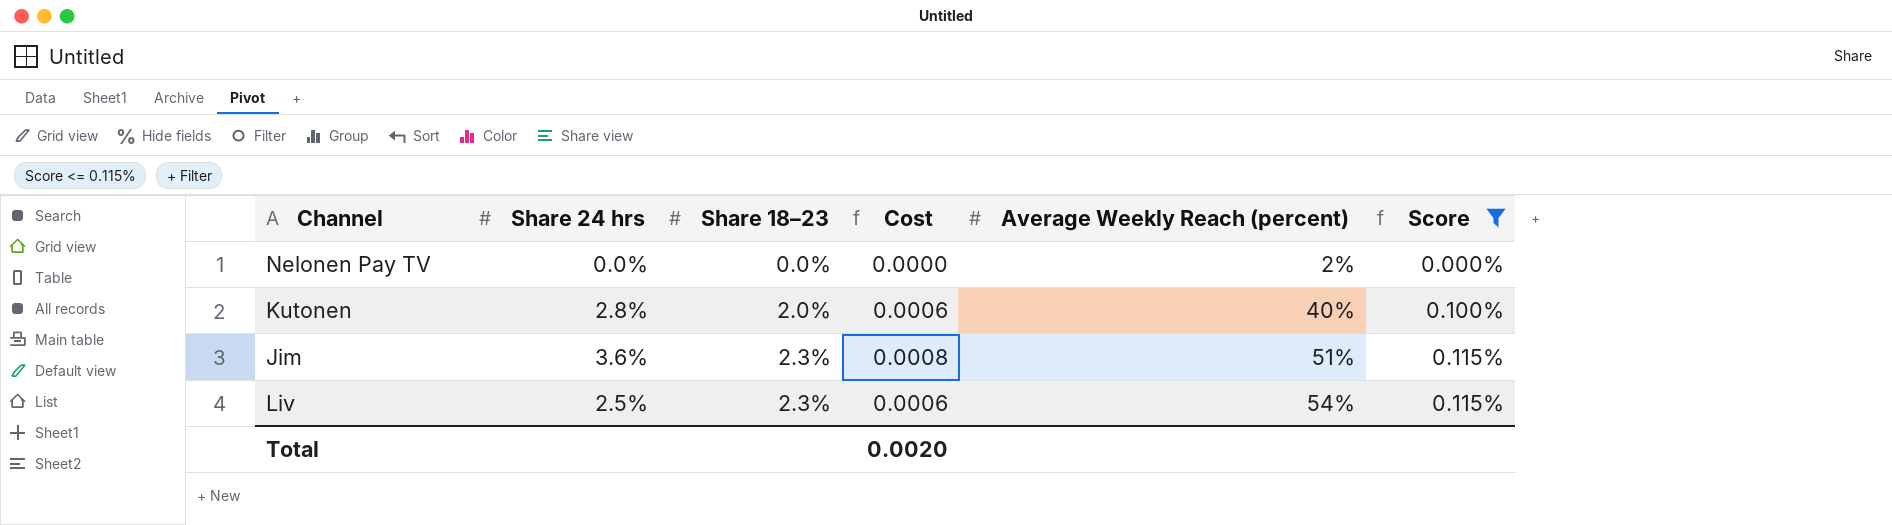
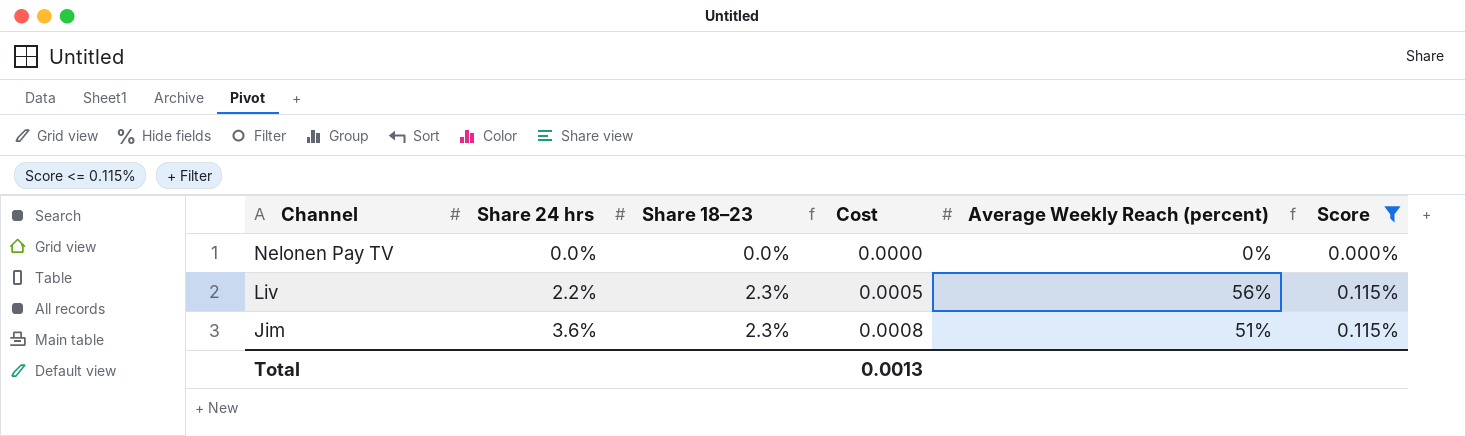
row order: Share 18–23 ascending -> Channel descending
row Kutonen: 2.8% | 2.0% | 0.0006 | 40% | 0.100% -> none
Nelonen Pay TV | Average Weekly Reach (percent): 2% -> 0%
Liv | Share 24 hrs: 2.5% -> 2.2%
Liv | Cost: 0.0006 -> 0.0005
Liv | Average Weekly Reach (percent): 54% -> 56%
Total | Cost: 0.0020 -> 0.0013

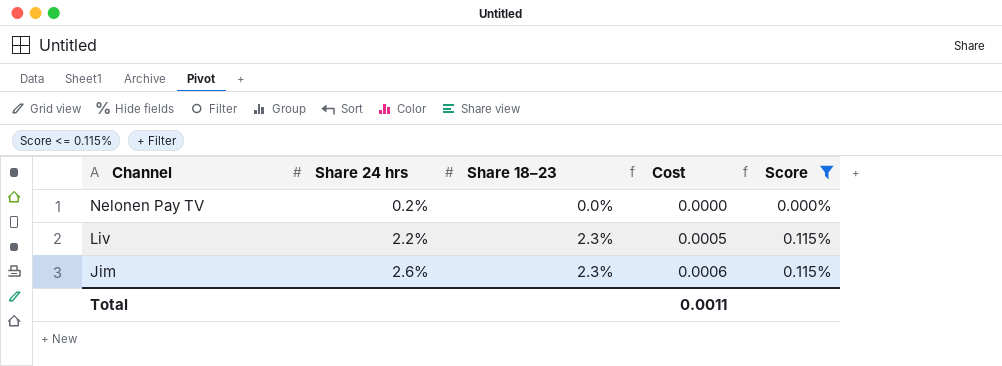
column Average Weekly Reach (percent) | position: 5 -> none
Nelonen Pay TV | Share 24 hrs: 0.0% -> 0.2%
Jim | Share 24 hrs: 3.6% -> 2.6%
Jim | Cost: 0.0008 -> 0.0006
Total | Cost: 0.0013 -> 0.0011

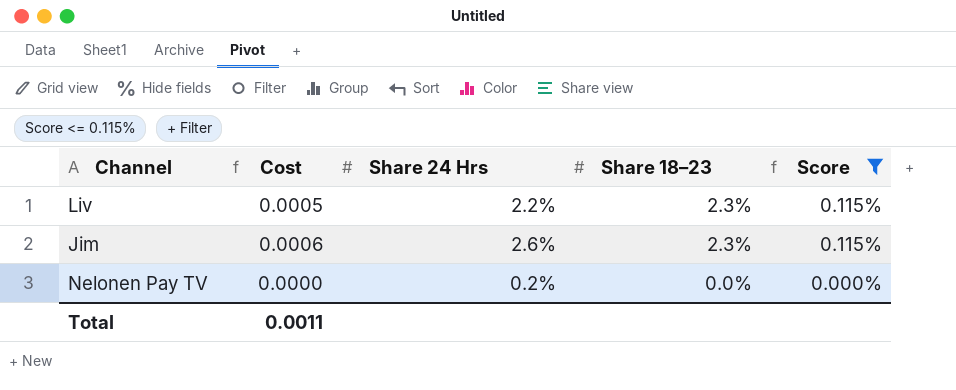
row order: Channel descending -> Share 18–23 descending
column Cost | position: 4 -> 2
column name: Share 24 hrs -> Share 24 Hrs

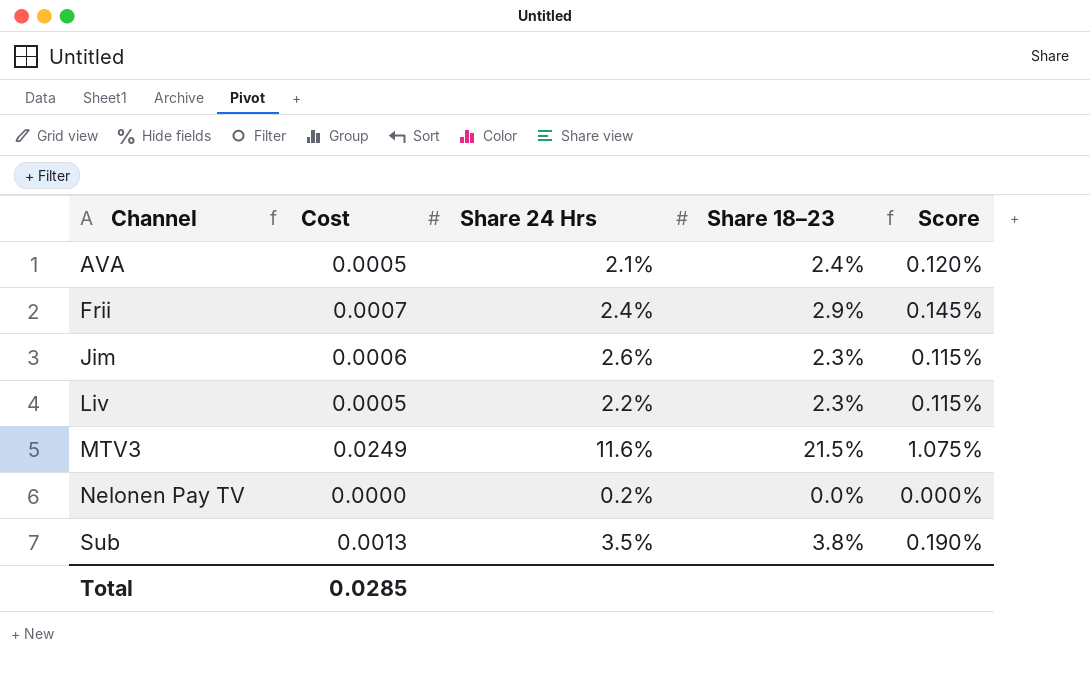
filter: Score <= 0.115% -> none
row order: Share 18–23 descending -> Channel ascending
Total | Cost: 0.0011 -> 0.0285

